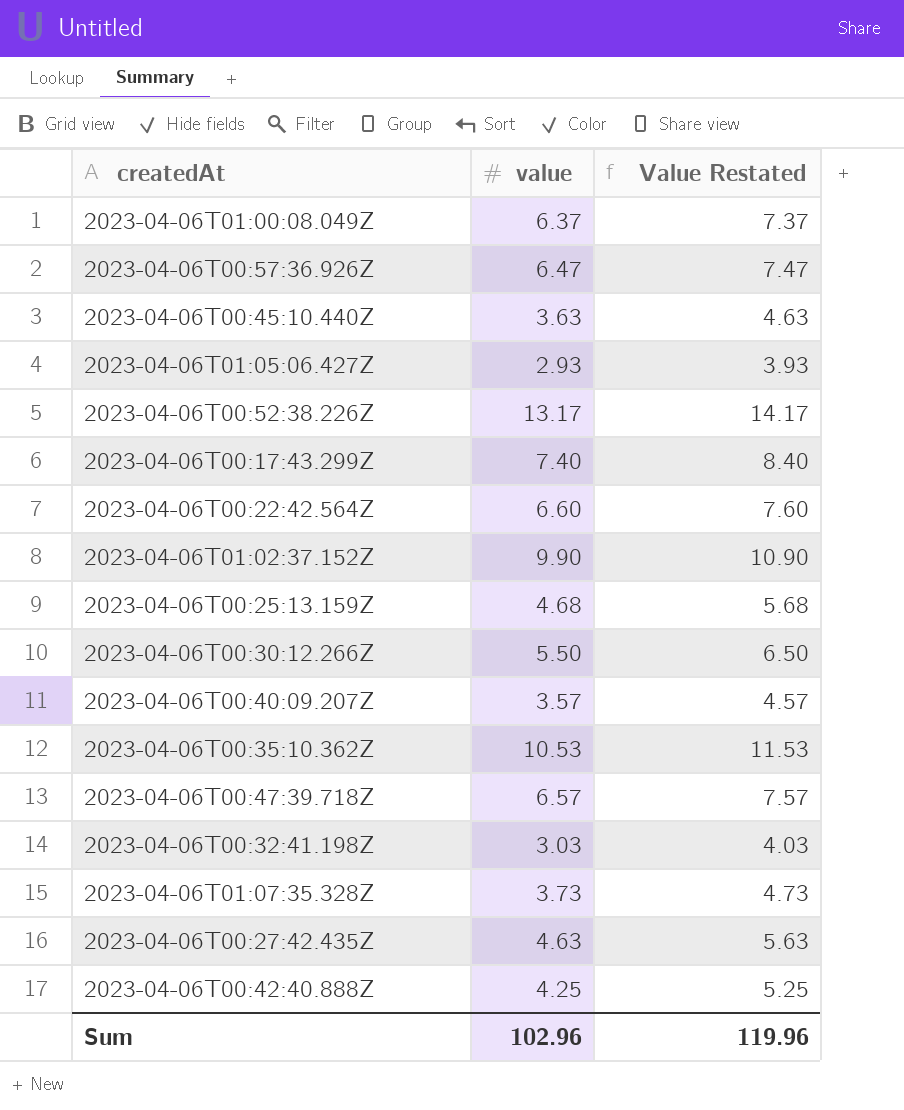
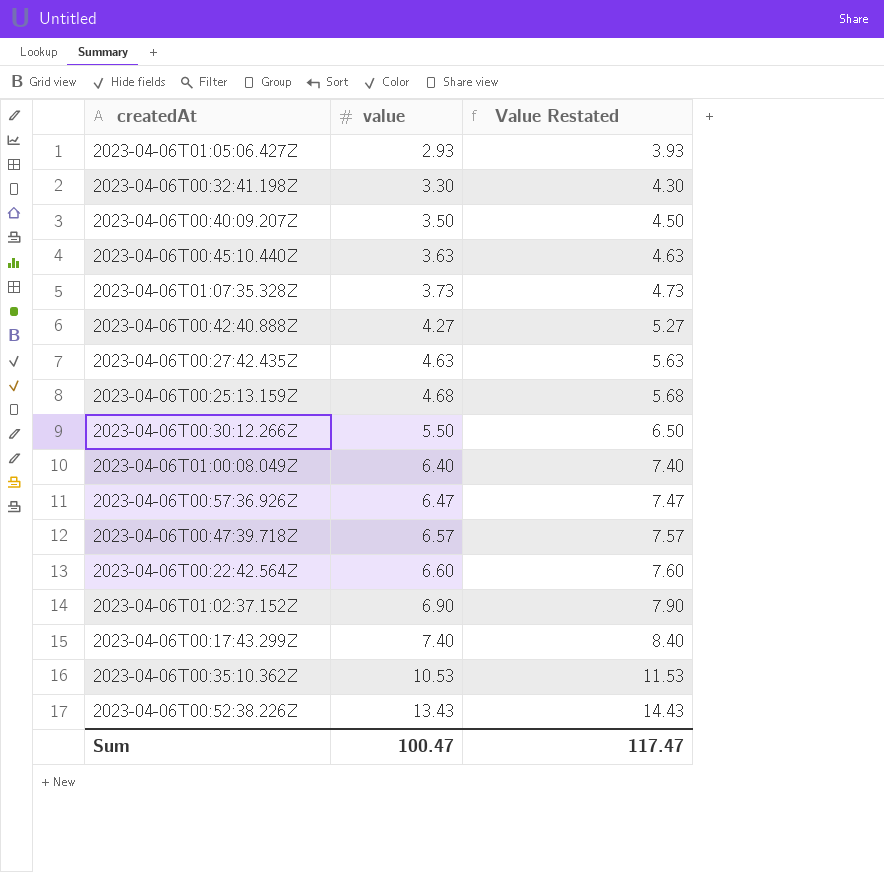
row order: none -> value ascending
2023-04-06T00:32:41.198Z | value: 3.03 -> 3.30
2023-04-06T00:32:41.198Z | Value Restated: 4.03 -> 4.30
2023-04-06T00:40:09.207Z | value: 3.57 -> 3.50
2023-04-06T00:40:09.207Z | Value Restated: 4.57 -> 4.50
2023-04-06T00:42:40.888Z | value: 4.25 -> 4.27
2023-04-06T00:42:40.888Z | Value Restated: 5.25 -> 5.27
2023-04-06T01:00:08.049Z | value: 6.37 -> 6.40
2023-04-06T01:00:08.049Z | Value Restated: 7.37 -> 7.40
2023-04-06T01:02:37.152Z | value: 9.90 -> 6.90
2023-04-06T01:02:37.152Z | Value Restated: 10.90 -> 7.90
2023-04-06T00:52:38.226Z | value: 13.17 -> 13.43
2023-04-06T00:52:38.226Z | Value Restated: 14.17 -> 14.43
Sum | value: 102.96 -> 100.47
Sum | Value Restated: 119.96 -> 117.47

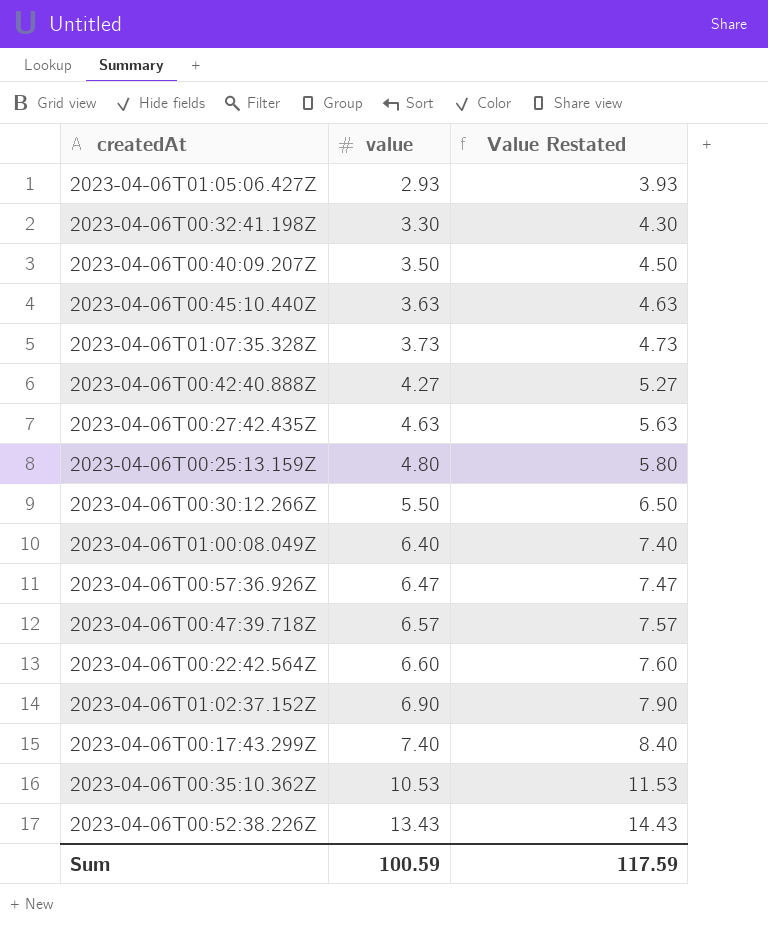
2023-04-06T00:25:13.159Z | value: 4.68 -> 4.80
2023-04-06T00:25:13.159Z | Value Restated: 5.68 -> 5.80
Sum | value: 100.47 -> 100.59
Sum | Value Restated: 117.47 -> 117.59

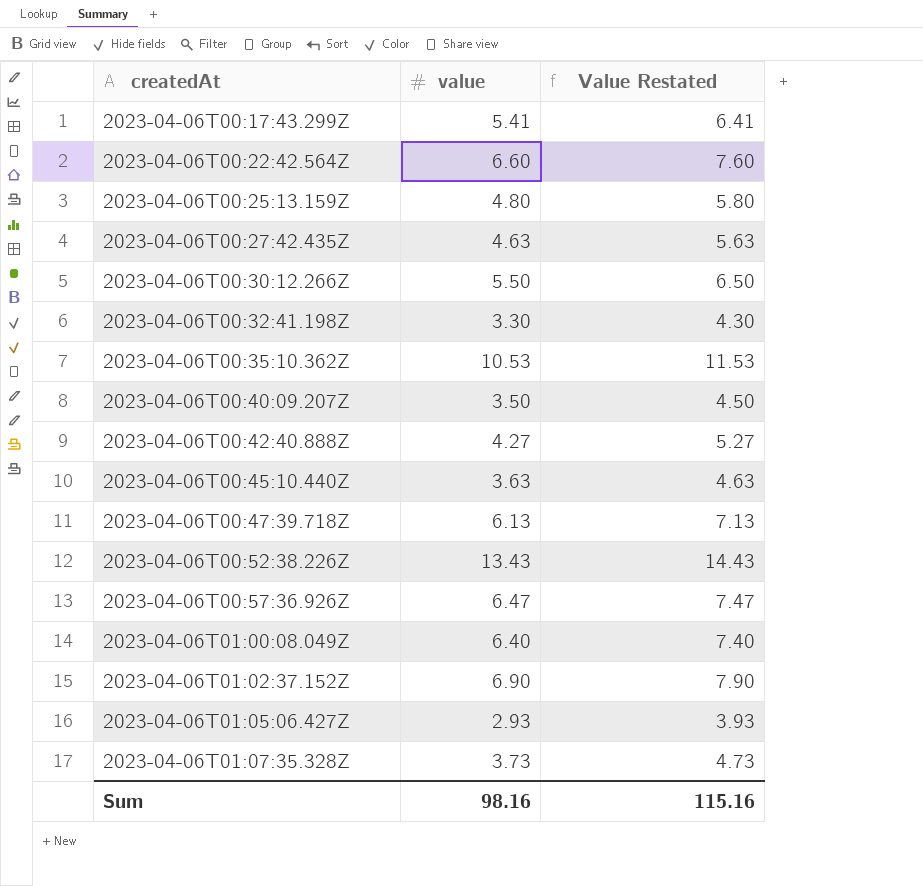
row order: value ascending -> createdAt ascending
2023-04-06T00:17:43.299Z | value: 7.40 -> 5.41
2023-04-06T00:17:43.299Z | Value Restated: 8.40 -> 6.41
2023-04-06T00:47:39.718Z | value: 6.57 -> 6.13
2023-04-06T00:47:39.718Z | Value Restated: 7.57 -> 7.13
Sum | value: 100.59 -> 98.16
Sum | Value Restated: 117.59 -> 115.16

